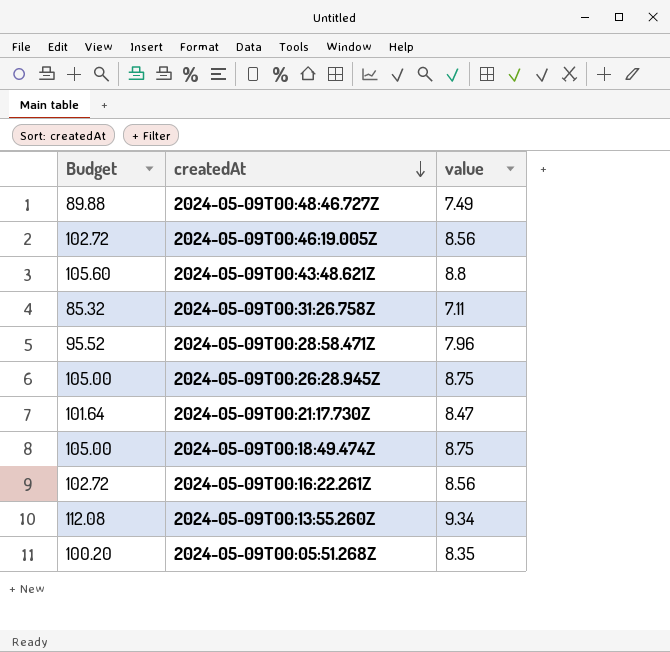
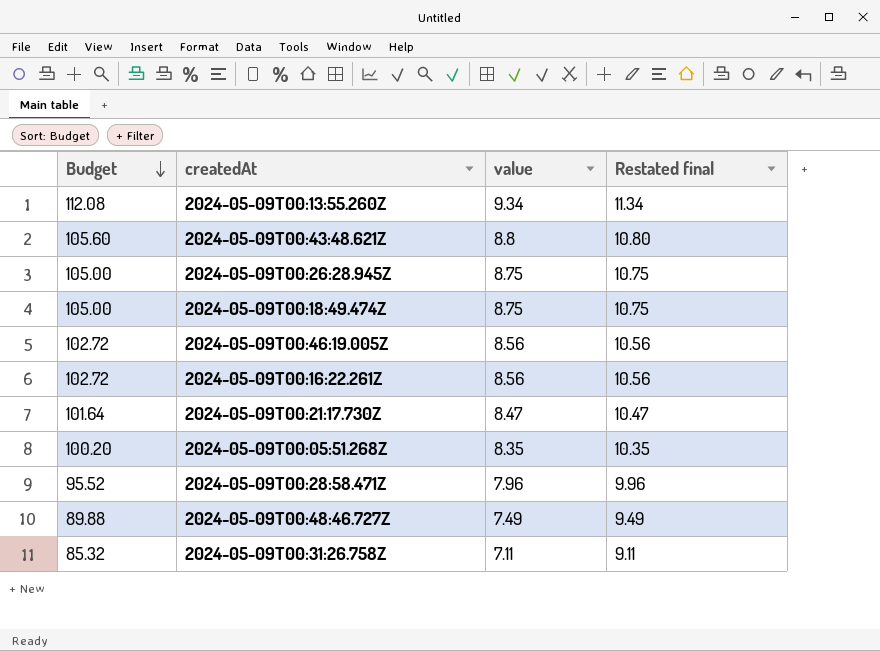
row order: createdAt descending -> Budget descending
column Restated final | formula: none -> [value] + 2

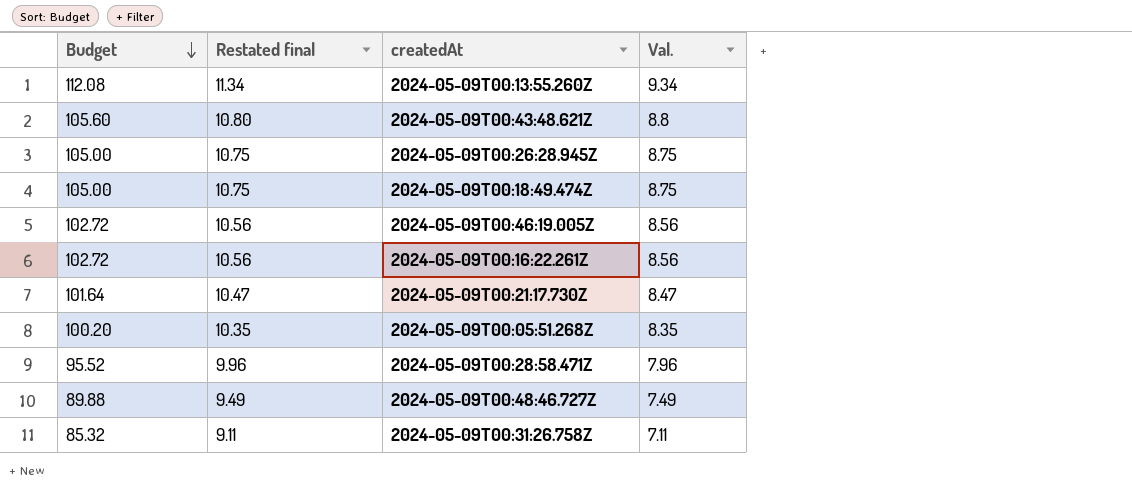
column Restated final | position: 4 -> 2
column name: value -> Val.

